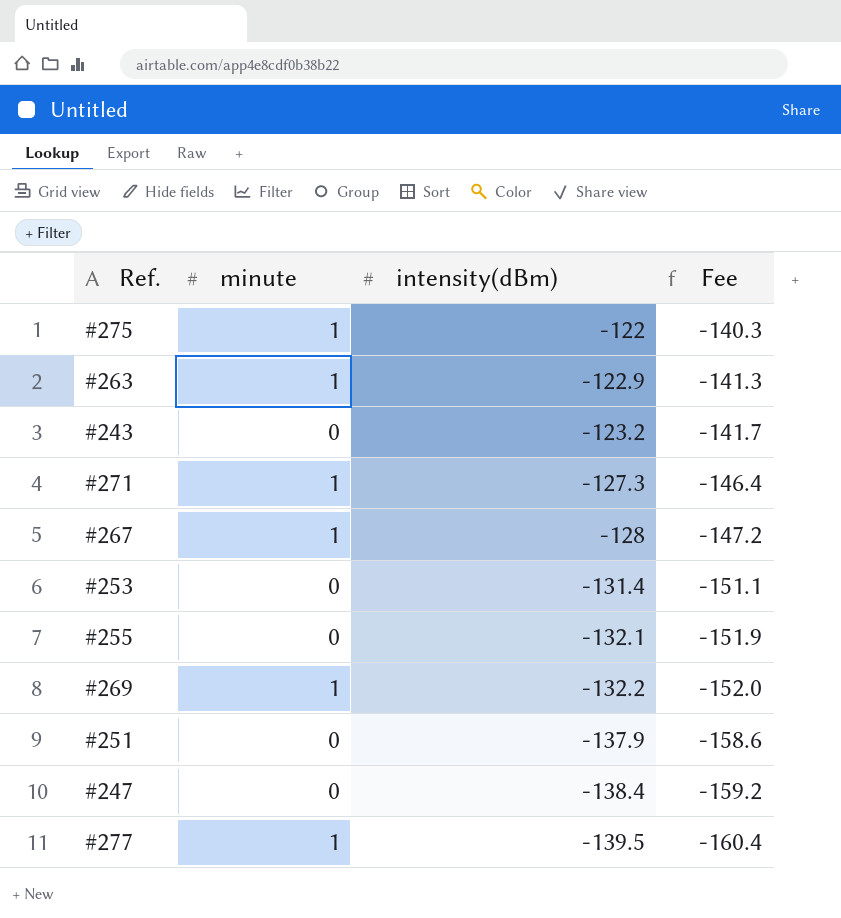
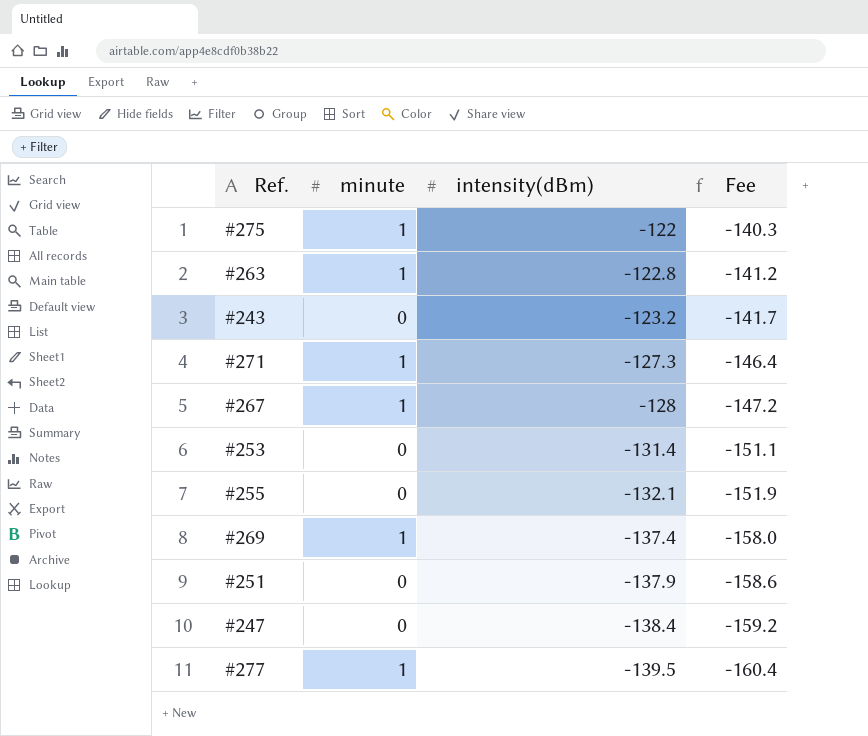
#263 | intensity(dBm): -122.9 -> -122.8
#263 | Fee: -141.3 -> -141.2
#269 | intensity(dBm): -132.2 -> -137.4
#269 | Fee: -152.0 -> -158.0

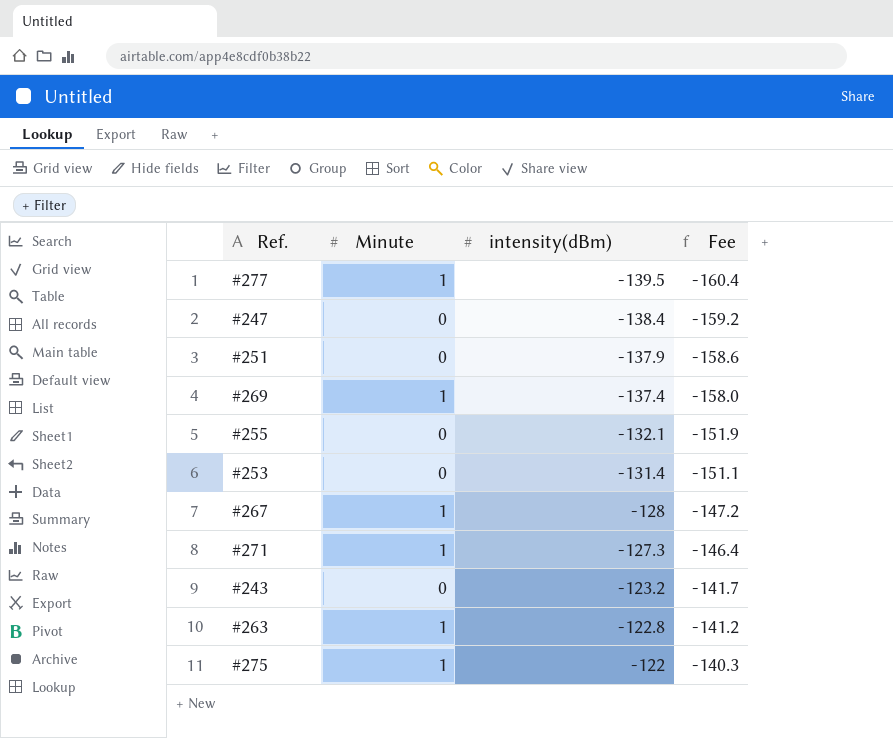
row order: intensity(dBm) descending -> intensity(dBm) ascending
column name: minute -> Minute

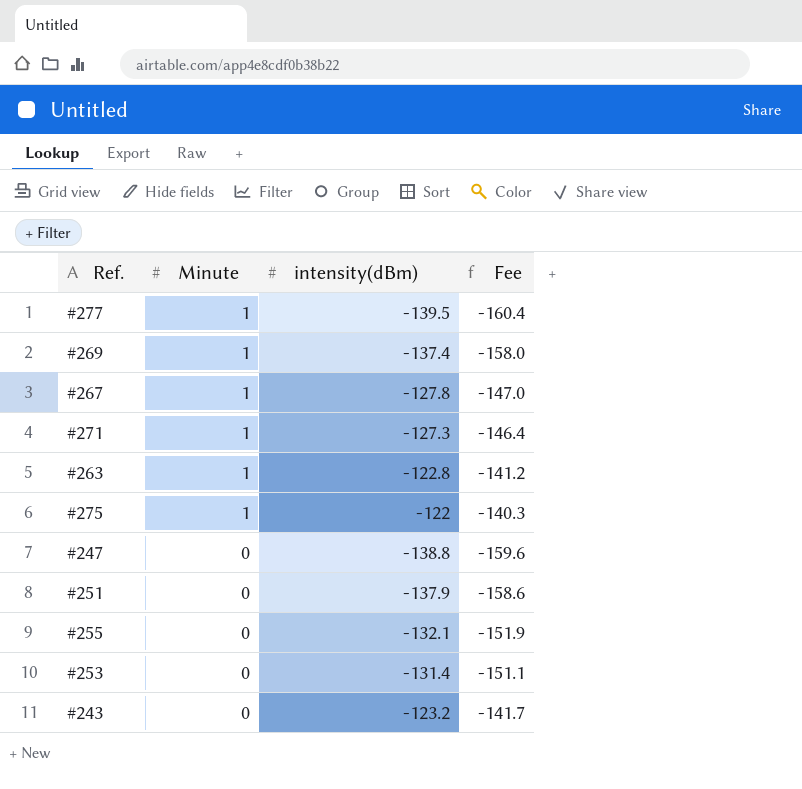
row order: intensity(dBm) ascending -> Minute descending
#267 | intensity(dBm): -128 -> -127.8
#267 | Fee: -147.2 -> -147.0
#247 | intensity(dBm): -138.4 -> -138.8
#247 | Fee: -159.2 -> -159.6

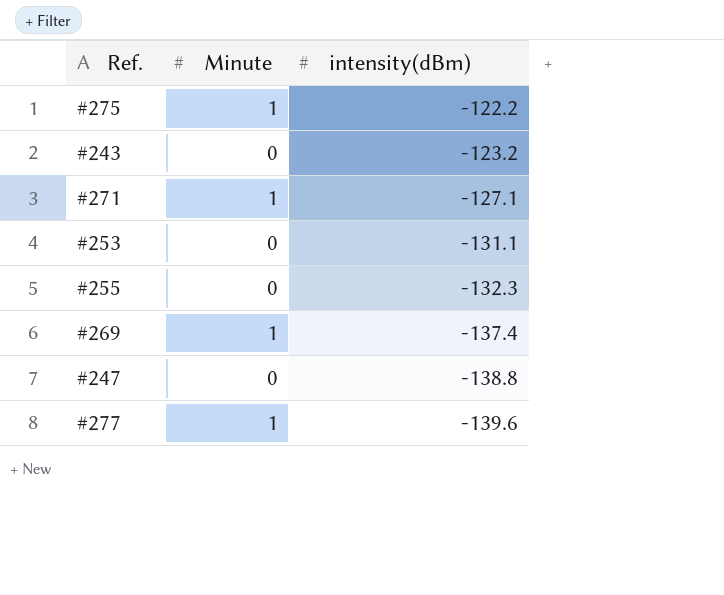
row order: Minute descending -> intensity(dBm) descending
column Fee | formula: [intensity(dBm)] * 1.15 -> none
row #267: 1 | -127.8 | -147.0 -> none
row #263: 1 | -122.8 | -141.2 -> none
row #251: 0 | -137.9 | -158.6 -> none
#275 | intensity(dBm): -122 -> -122.2
#271 | intensity(dBm): -127.3 -> -127.1
#253 | intensity(dBm): -131.4 -> -131.1
#255 | intensity(dBm): -132.1 -> -132.3
#277 | intensity(dBm): -139.5 -> -139.6

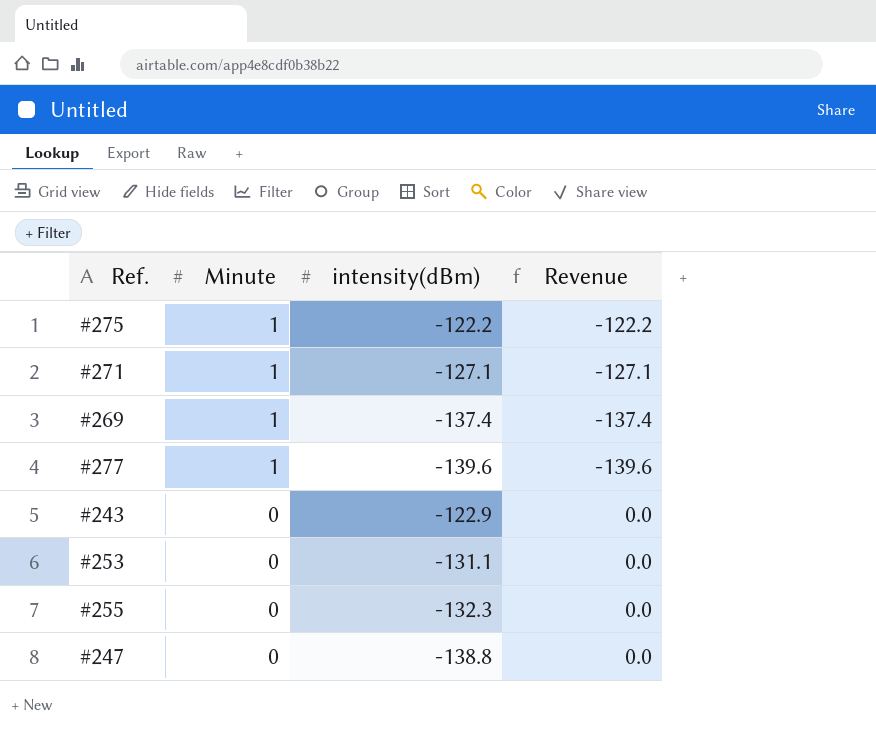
row order: intensity(dBm) descending -> Minute descending
column Revenue | formula: none -> [Minute] * [intensity(dBm)]
#243 | intensity(dBm): -123.2 -> -122.9

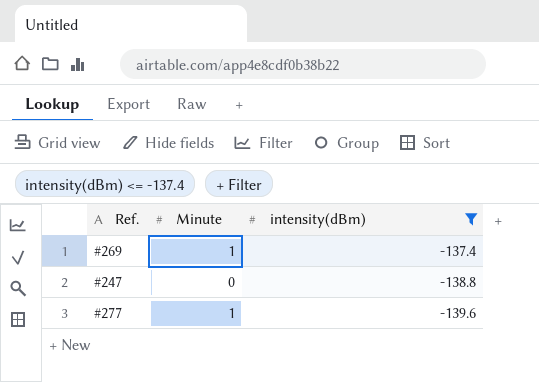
filter: none -> intensity(dBm) <= -137.4
row order: Minute descending -> intensity(dBm) descending
column Revenue | formula: [Minute] * [intensity(dBm)] -> none

